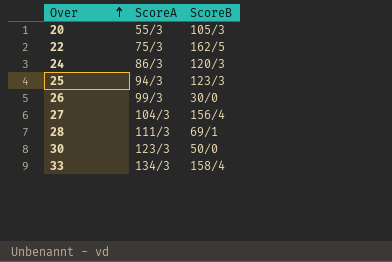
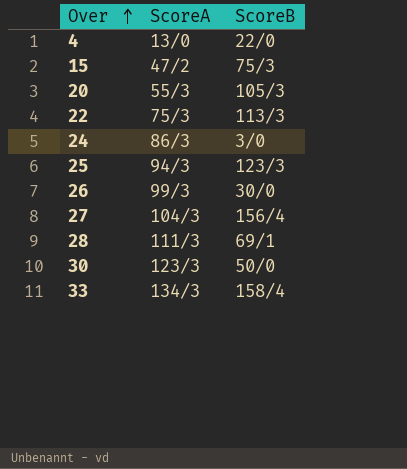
row 4: none -> 13/0 | 22/0
row 15: none -> 47/2 | 75/3
22 | ScoreB: 162/5 -> 113/3
24 | ScoreB: 120/3 -> 3/0

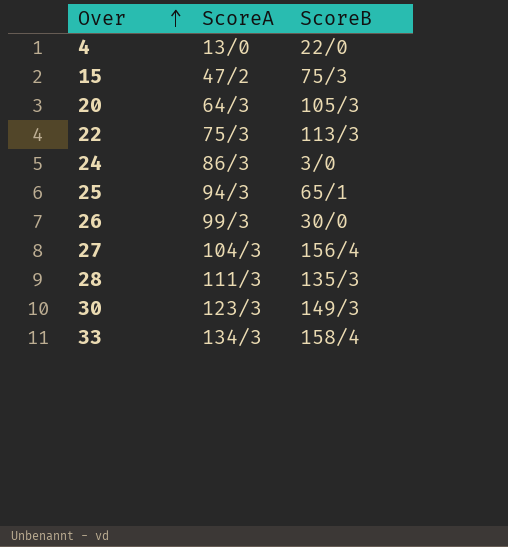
20 | ScoreA: 55/3 -> 64/3
25 | ScoreB: 123/3 -> 65/1
28 | ScoreB: 69/1 -> 135/3
30 | ScoreB: 50/0 -> 149/3

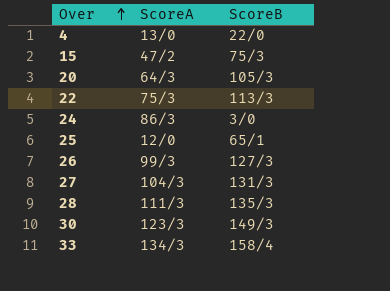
25 | ScoreA: 94/3 -> 12/0
26 | ScoreB: 30/0 -> 127/3
27 | ScoreB: 156/4 -> 131/3

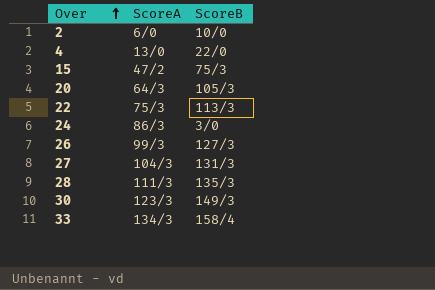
row 25: 12/0 | 65/1 -> none
row 2: none -> 6/0 | 10/0

